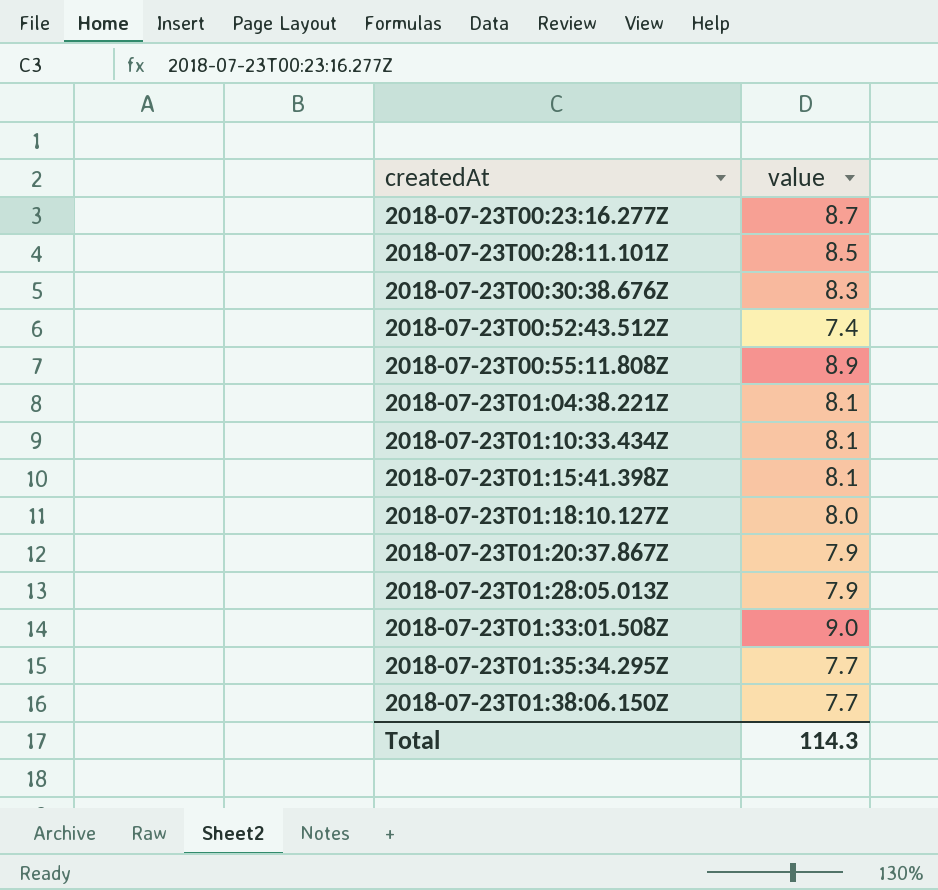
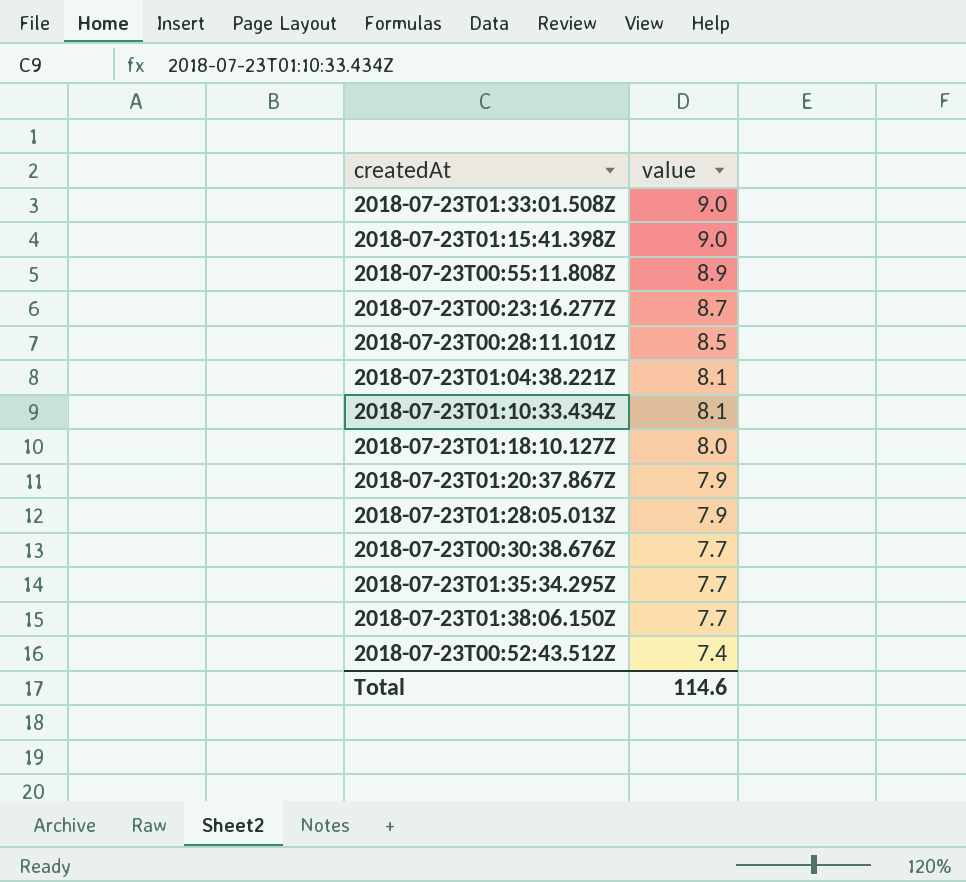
row order: createdAt ascending -> value descending
2018-07-23T01:15:41.398Z | value: 8.1 -> 9.0
2018-07-23T00:30:38.676Z | value: 8.3 -> 7.7
Total | value: 114.3 -> 114.6

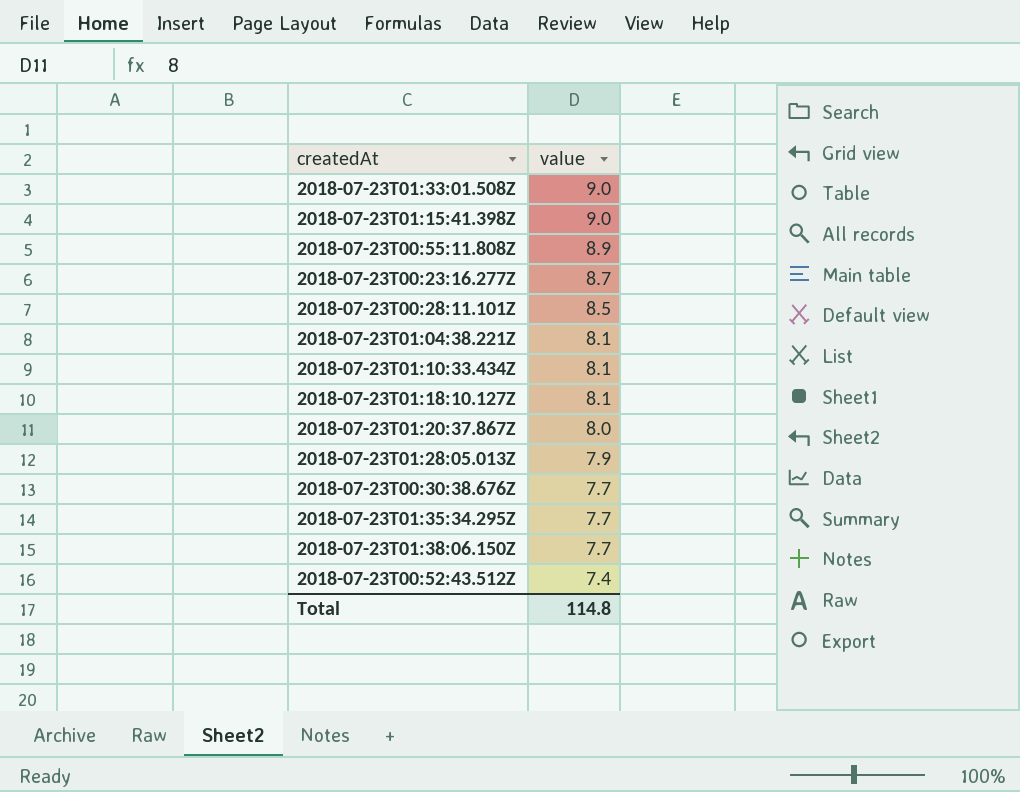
2018-07-23T01:18:10.127Z | value: 8.0 -> 8.1
2018-07-23T01:20:37.867Z | value: 7.9 -> 8.0
Total | value: 114.6 -> 114.8

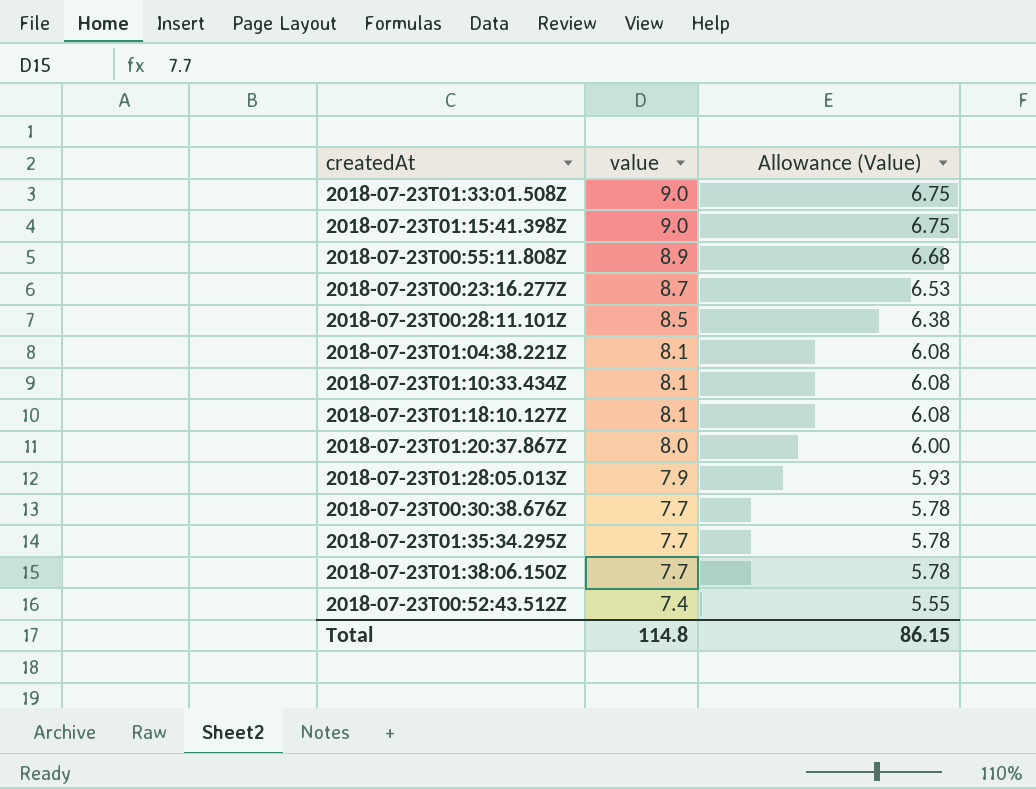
column Allowance (Value) | formula: none -> [value] * 0.75

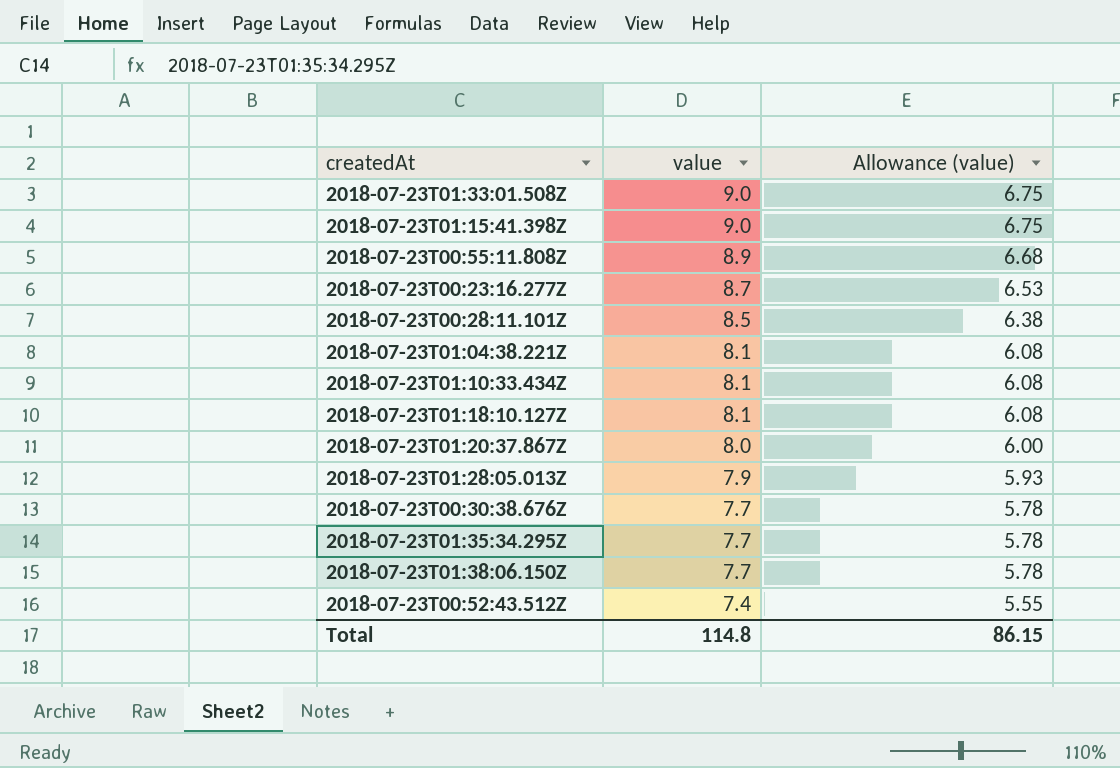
column name: Allowance (Value) -> Allowance (value)

